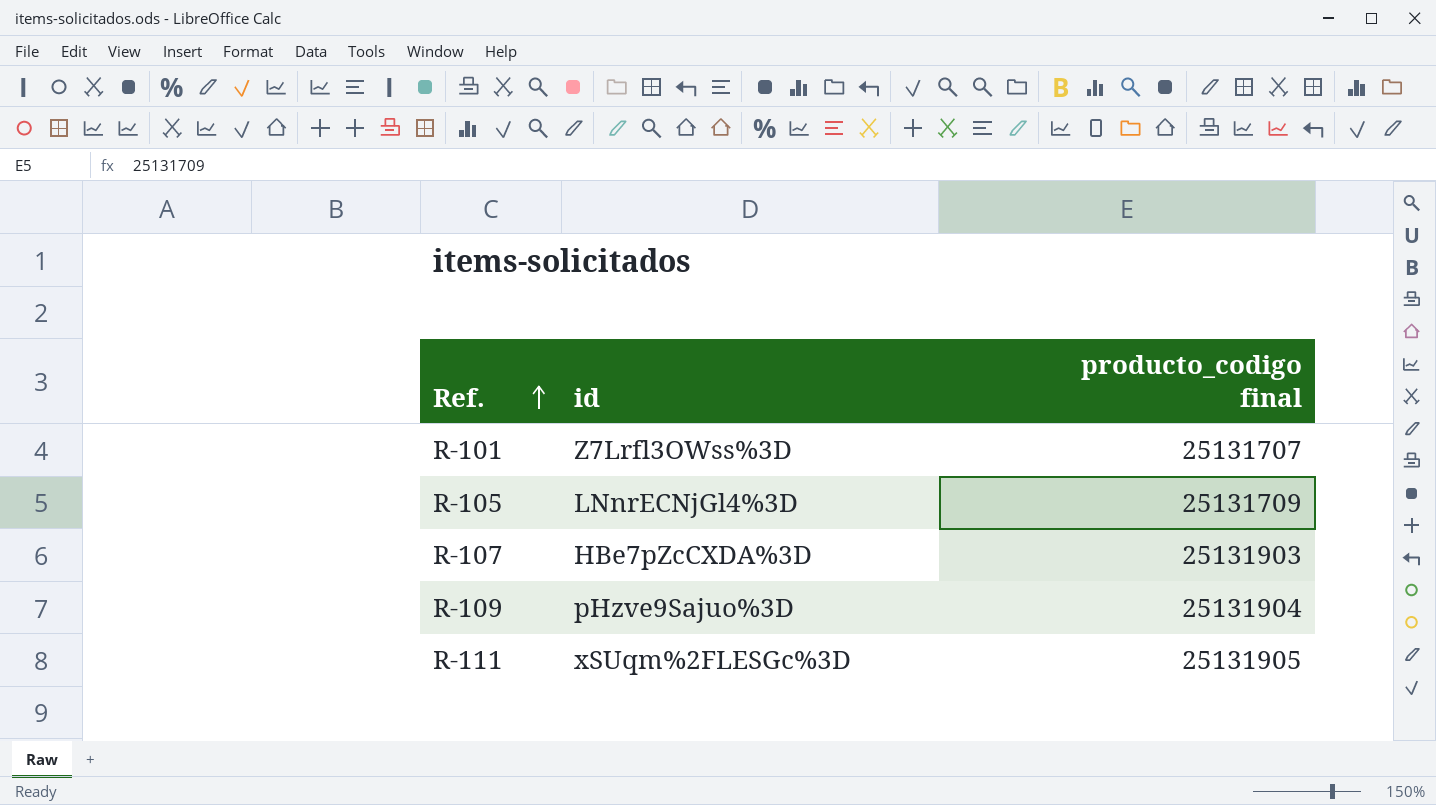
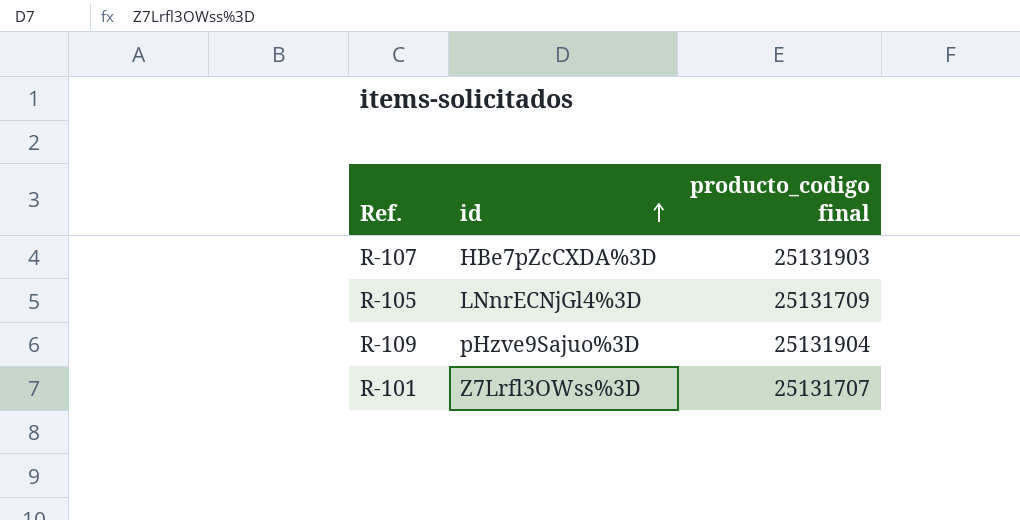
row order: Ref. ascending -> id ascending
row R-111: xSUqm%2FLESGc%3D | 25131905 -> none

